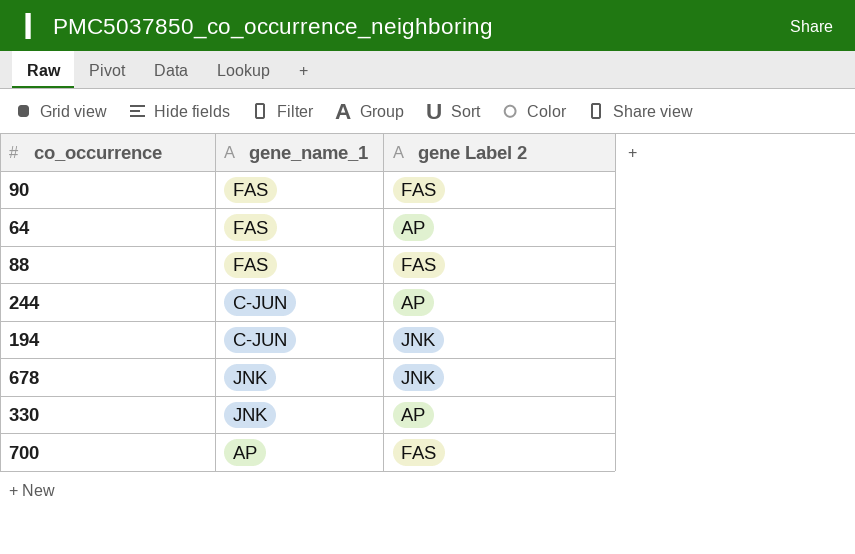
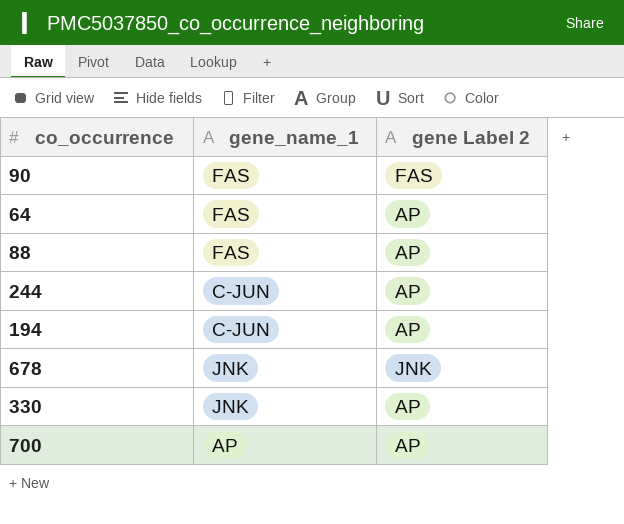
88 | gene Label 2: FAS -> AP
194 | gene Label 2: JNK -> AP
700 | gene Label 2: FAS -> AP

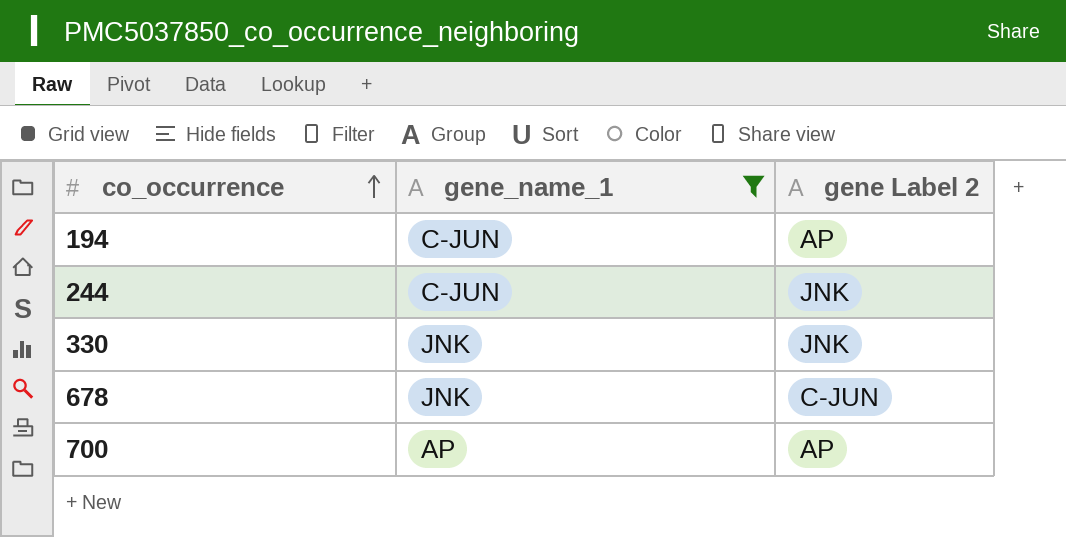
filter: none -> gene_name_1 != FAS
row order: none -> co_occurrence ascending
244 | gene Label 2: AP -> JNK
330 | gene Label 2: AP -> JNK
678 | gene Label 2: JNK -> C-JUN

